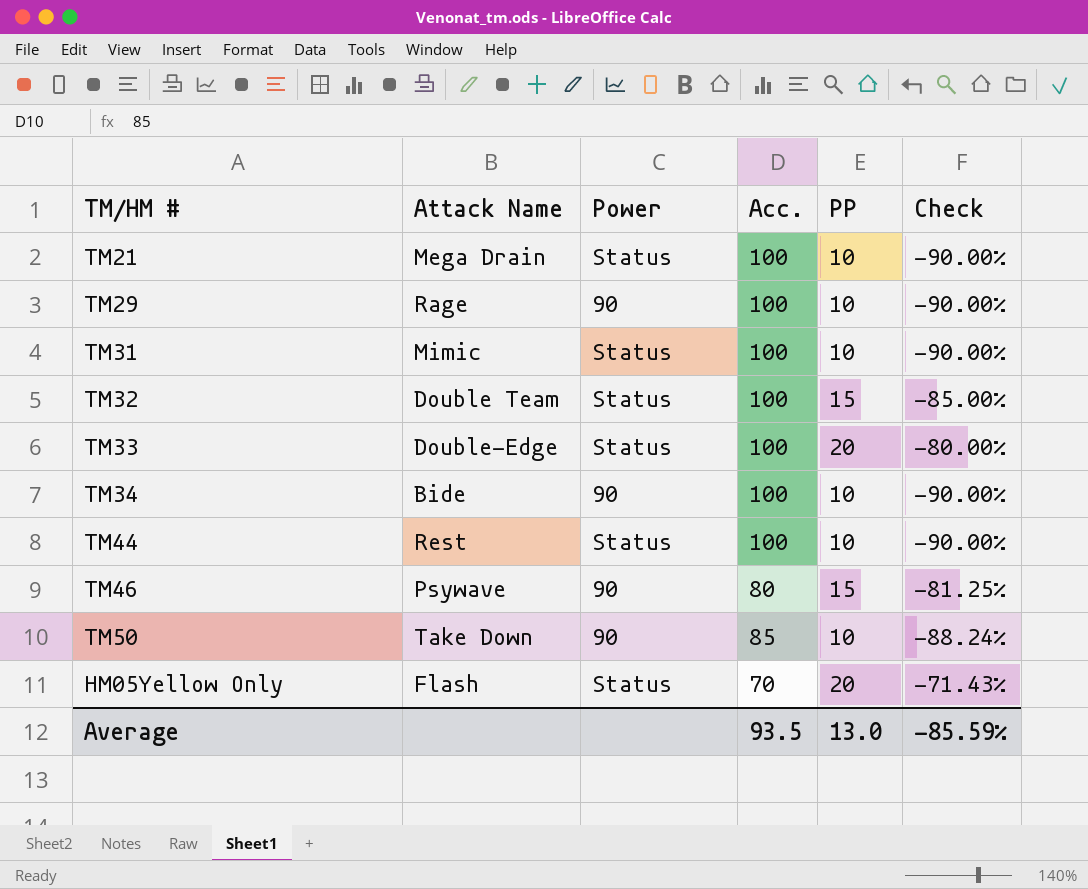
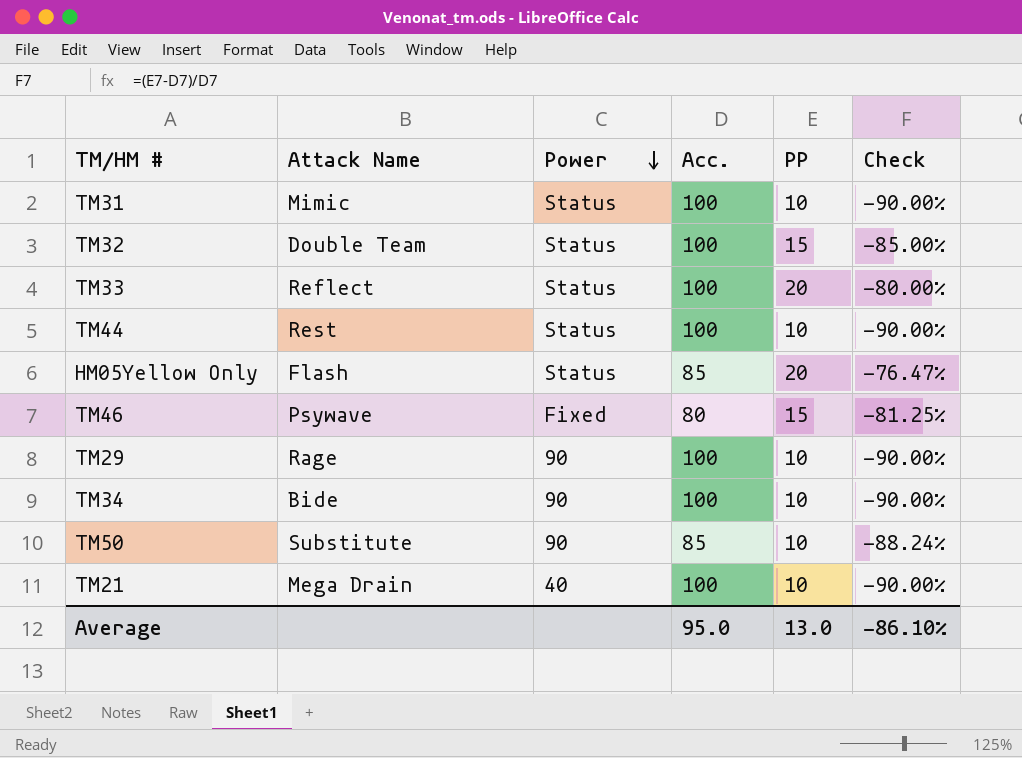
row order: none -> Power descending
TM33 | Attack Name: Double-Edge -> Reflect
HM05Yellow Only | Acc.: 70 -> 85
HM05Yellow Only | Check: -71.43% -> -76.47%
TM46 | Power: 90 -> Fixed
TM50 | Attack Name: Take Down -> Substitute
TM21 | Power: Status -> 40
Average | Acc.: 93.5 -> 95.0
Average | Check: -85.59% -> -86.10%

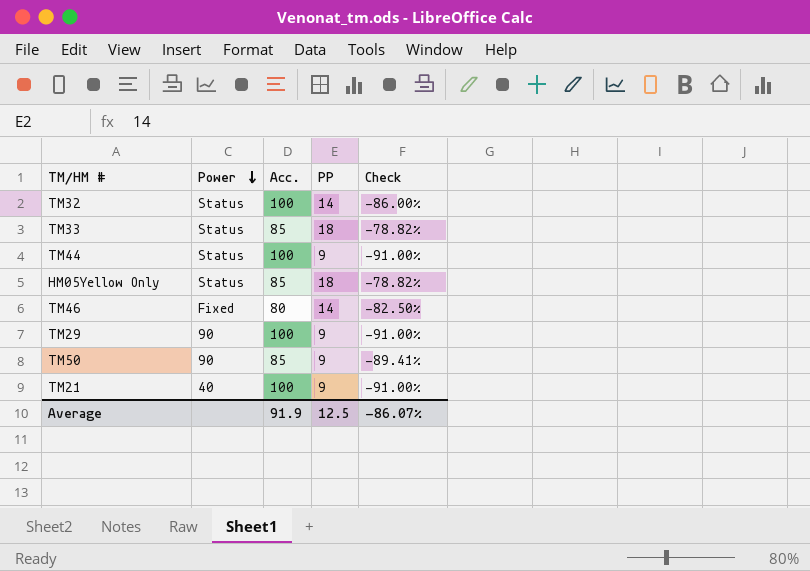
column Attack Name | position: 2 -> none
row TM31: Mimic | Status | 100 | 10 | -90.00% -> none
row TM34: Bide | 90 | 100 | 10 | -90.00% -> none
TM32 | PP: 15 -> 14
TM32 | Check: -85.00% -> -86.00%
TM33 | Acc.: 100 -> 85
TM33 | PP: 20 -> 18
TM33 | Check: -80.00% -> -78.82%
TM44 | PP: 10 -> 9
TM44 | Check: -90.00% -> -91.00%
HM05Yellow Only | PP: 20 -> 18
HM05Yellow Only | Check: -76.47% -> -78.82%
TM46 | PP: 15 -> 14
TM46 | Check: -81.25% -> -82.50%
TM29 | PP: 10 -> 9
TM29 | Check: -90.00% -> -91.00%
TM50 | PP: 10 -> 9
TM50 | Check: -88.24% -> -89.41%
TM21 | PP: 10 -> 9
TM21 | Check: -90.00% -> -91.00%
Average | Acc.: 95.0 -> 91.9
Average | PP: 13.0 -> 12.5
Average | Check: -86.10% -> -86.07%

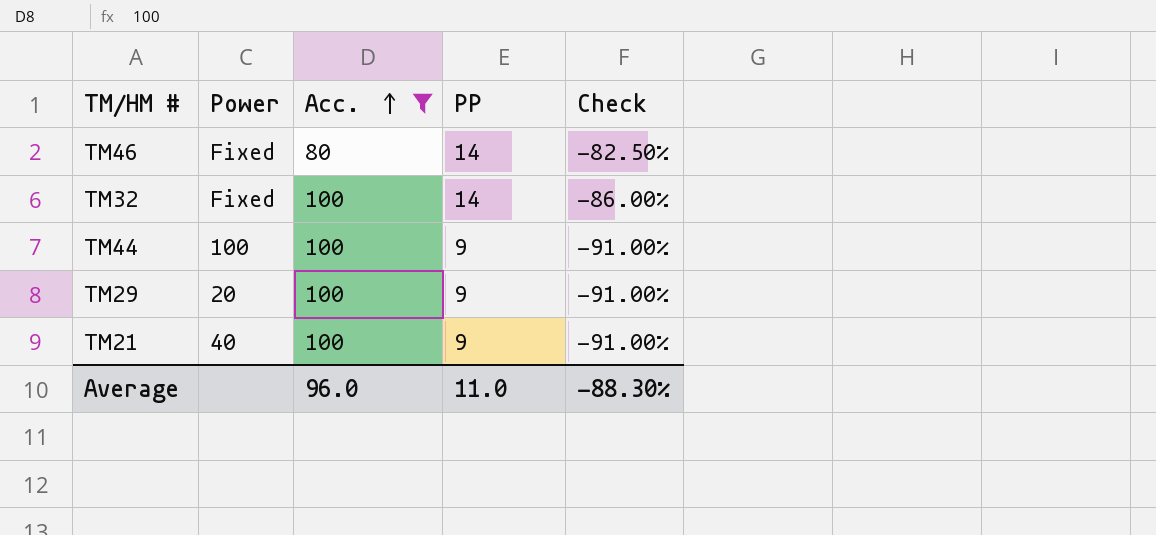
filter: none -> Acc. != 85
row order: Power descending -> Acc. ascending
TM32 | Power: Status -> Fixed
TM44 | Power: Status -> 100
TM29 | Power: 90 -> 20
Average | Acc.: 91.9 -> 96.0
Average | PP: 12.5 -> 11.0
Average | Check: -86.07% -> -88.30%

